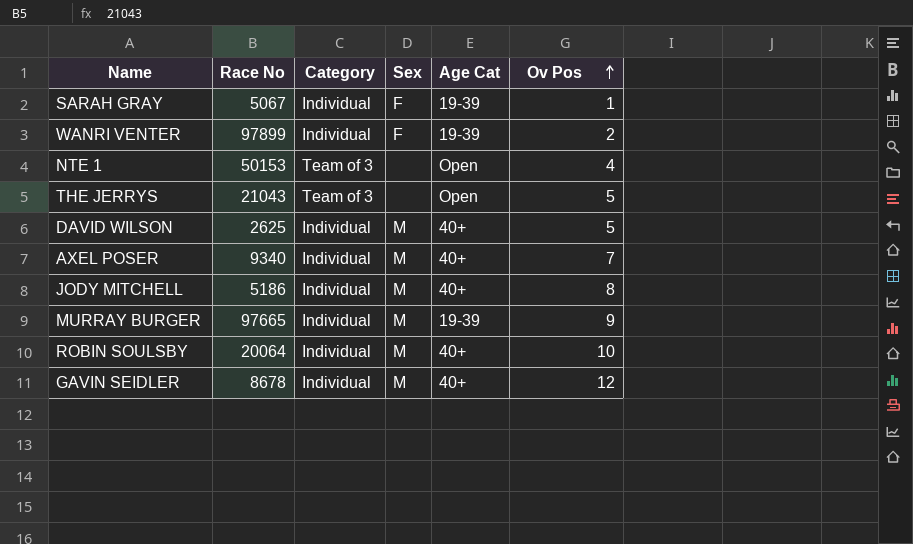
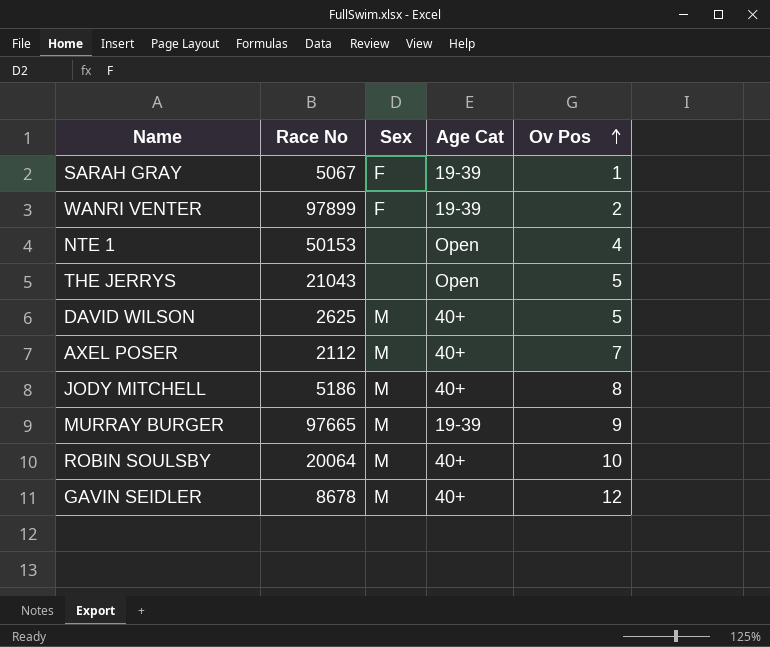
column Category | position: 3 -> none
AXEL POSER | Race No: 9340 -> 2112

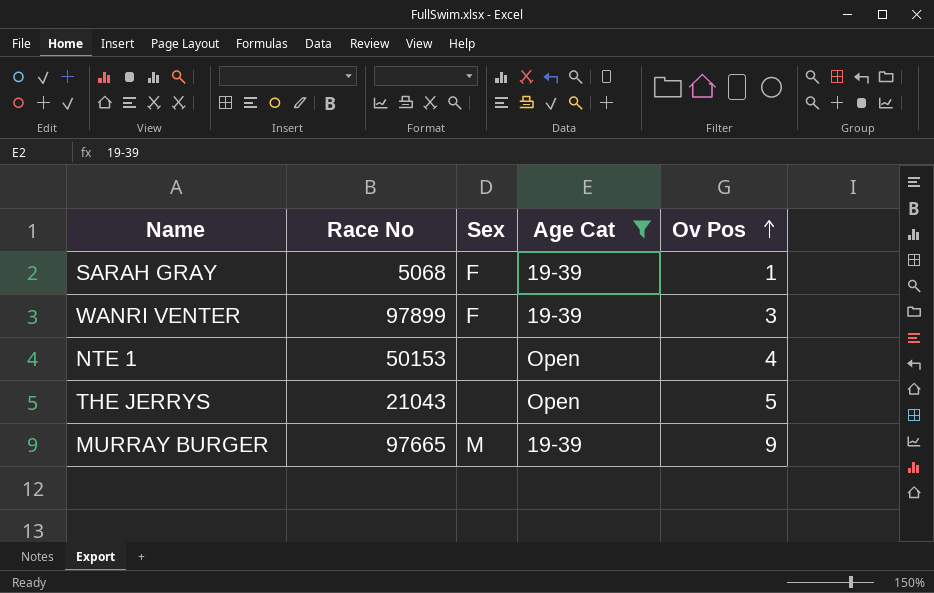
filter: none -> Age Cat != 40+
SARAH GRAY | Race No: 5067 -> 5068
WANRI VENTER | Ov Pos: 2 -> 3

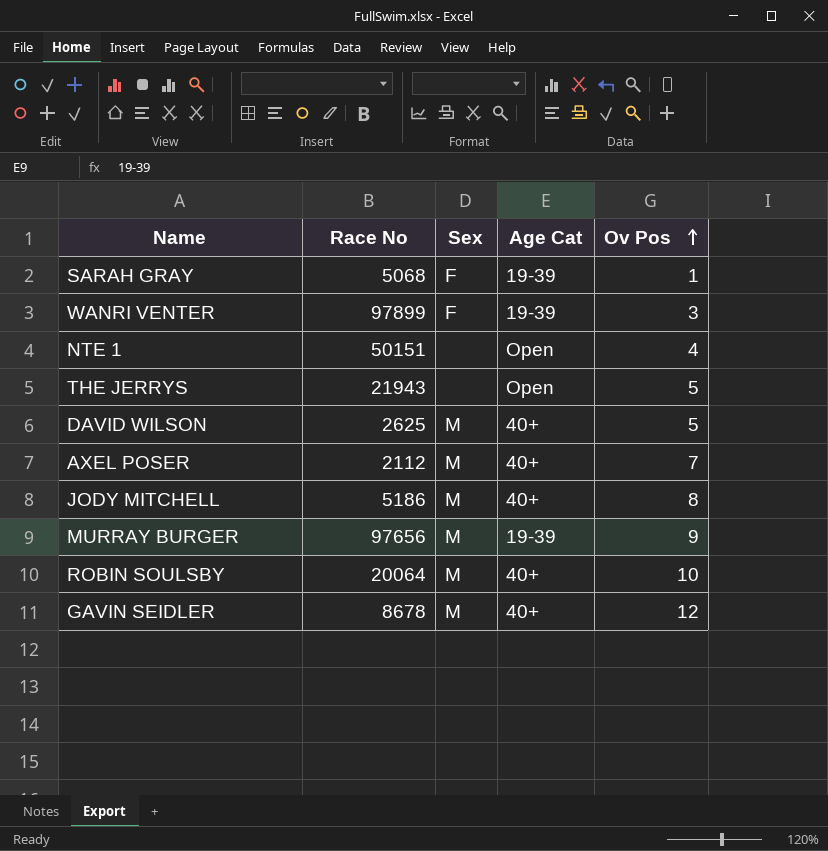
filter: Age Cat != 40+ -> none
NTE 1 | Race No: 50153 -> 50151
THE JERRYS | Race No: 21043 -> 21943
MURRAY BURGER | Race No: 97665 -> 97656

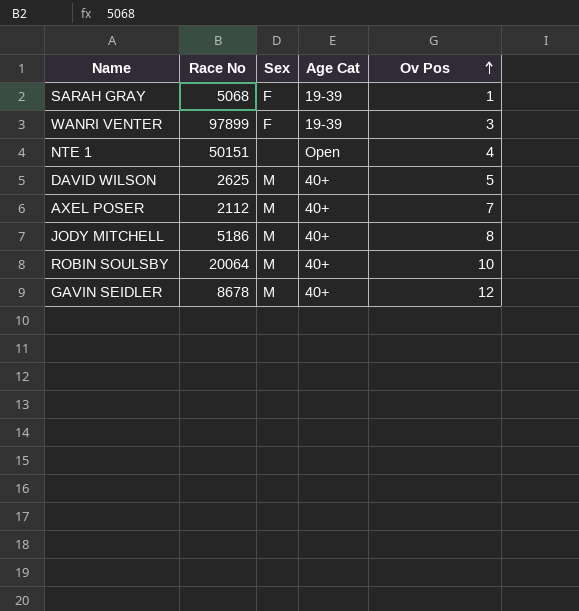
row THE JERRYS: 21943 | none | Open | 5 -> none
row MURRAY BURGER: 97656 | M | 19-39 | 9 -> none

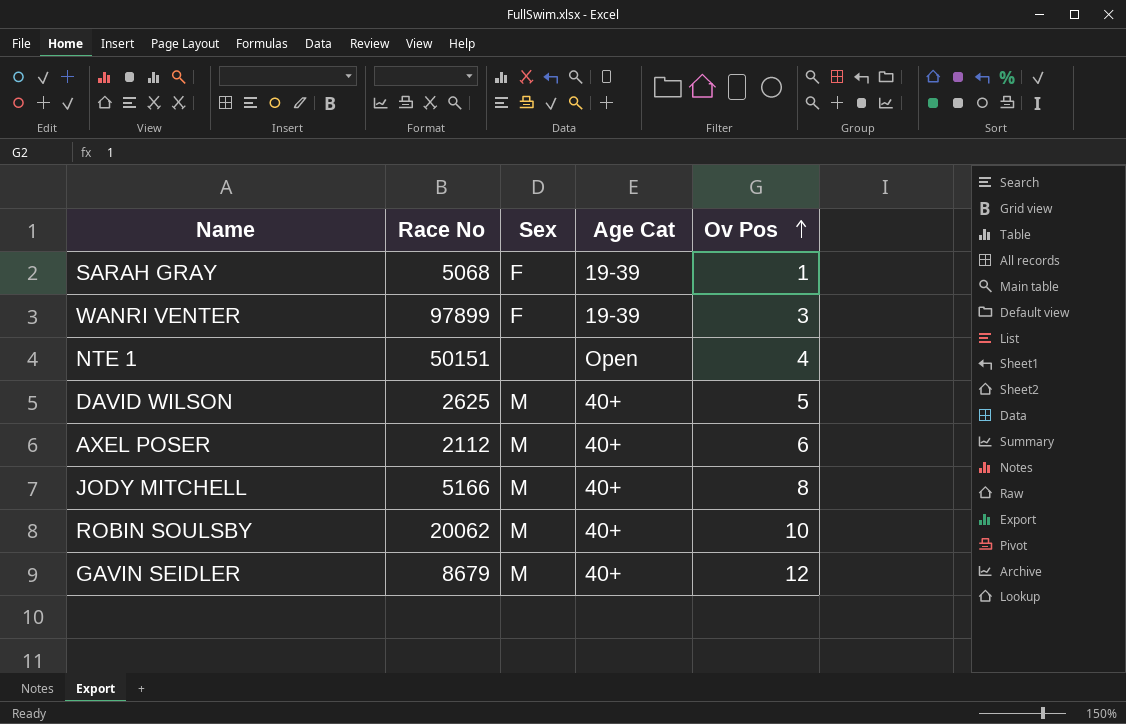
AXEL POSER | Ov Pos: 7 -> 6
JODY MITCHELL | Race No: 5186 -> 5166
ROBIN SOULSBY | Race No: 20064 -> 20062
GAVIN SEIDLER | Race No: 8678 -> 8679

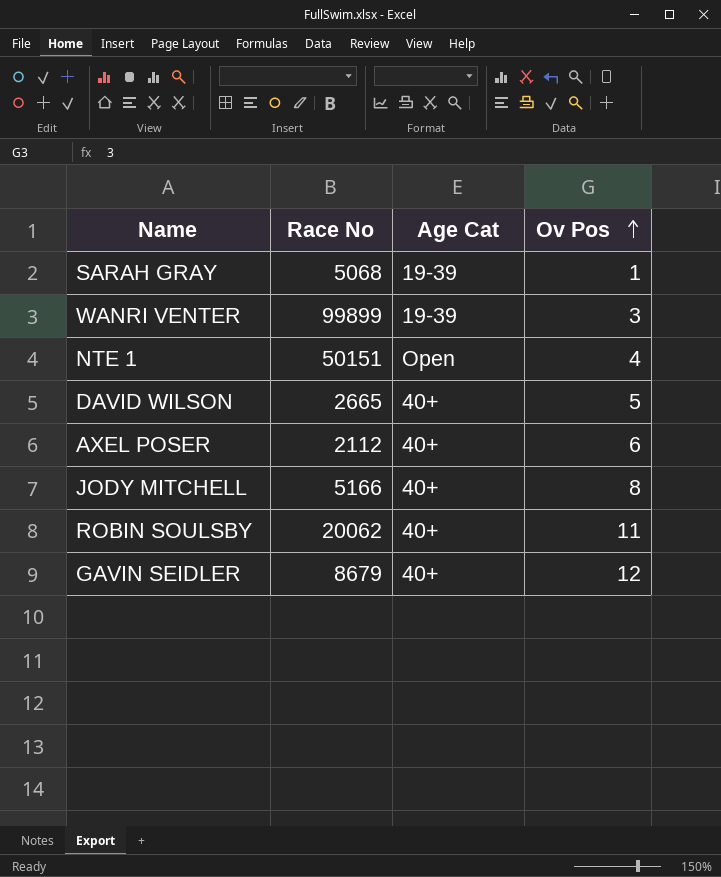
column Sex | position: 3 -> none
WANRI VENTER | Race No: 97899 -> 99899
DAVID WILSON | Race No: 2625 -> 2665
ROBIN SOULSBY | Ov Pos: 10 -> 11

